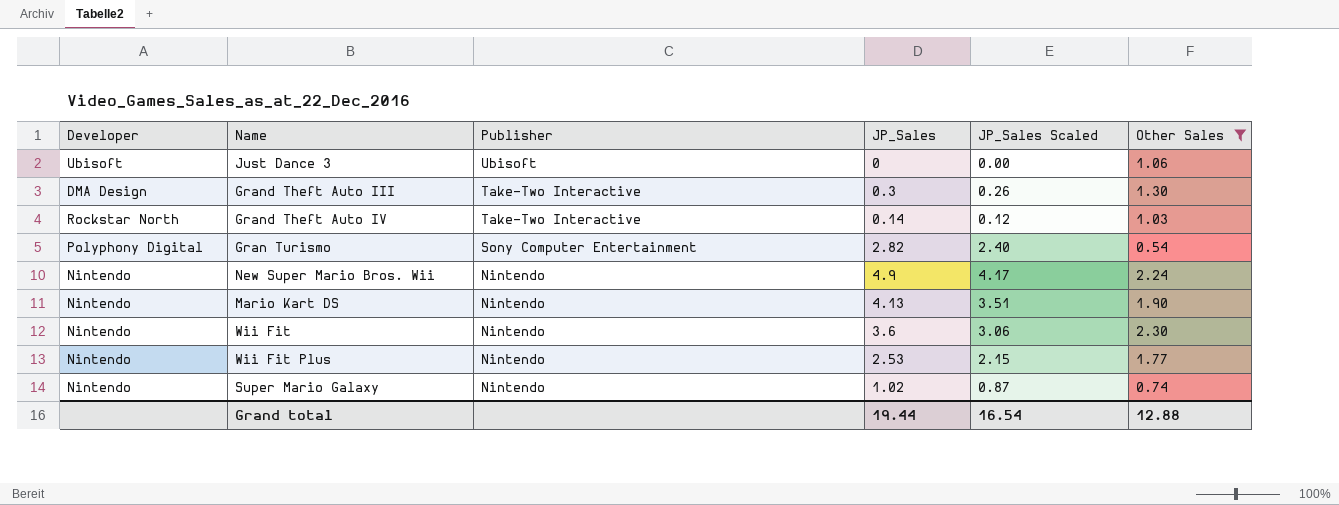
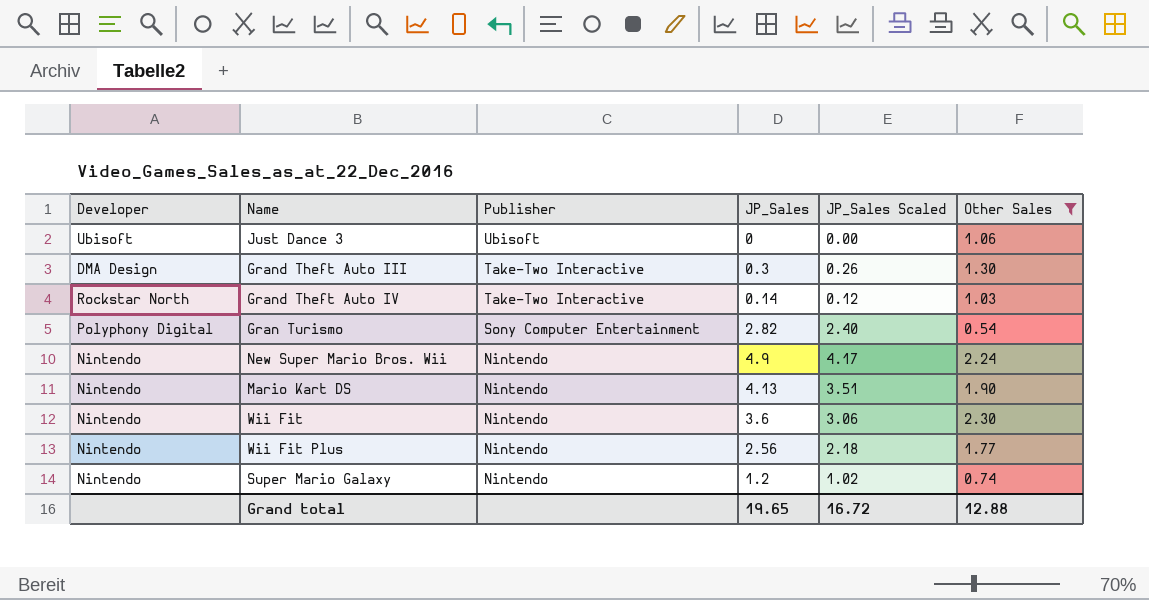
Wii Fit Plus | JP_Sales: 2.53 -> 2.56
Wii Fit Plus | JP_Sales Scaled: 2.15 -> 2.18
Super Mario Galaxy | JP_Sales: 1.02 -> 1.2
Super Mario Galaxy | JP_Sales Scaled: 0.87 -> 1.02
Grand total | JP_Sales: 19.44 -> 19.65
Grand total | JP_Sales Scaled: 16.54 -> 16.72

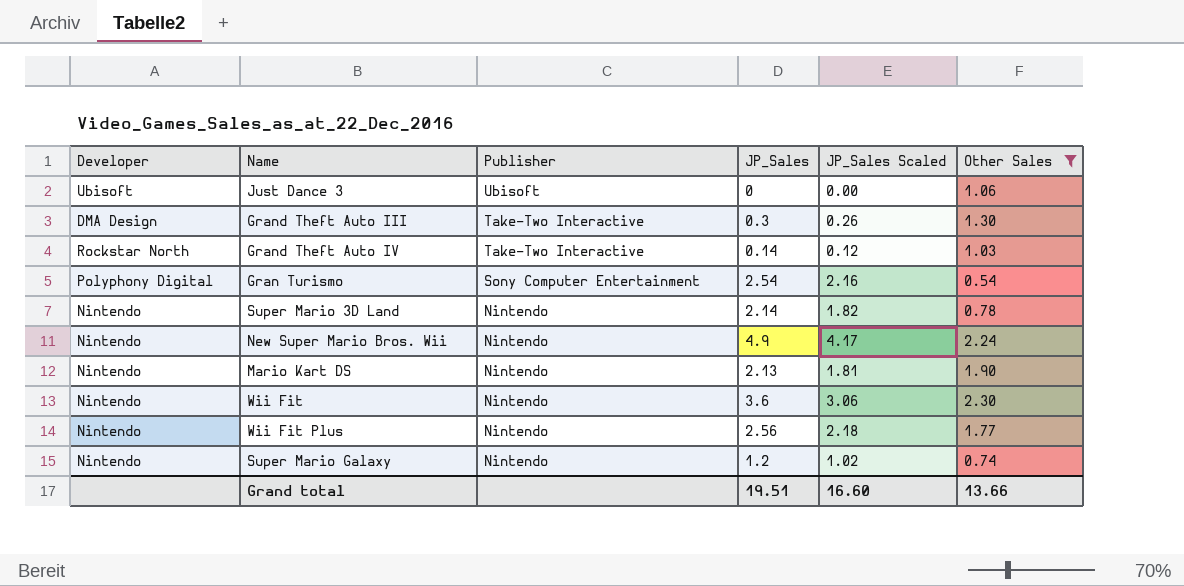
Gran Turismo | JP_Sales: 2.82 -> 2.54
Gran Turismo | JP_Sales Scaled: 2.40 -> 2.16
row Super Mario 3D Land: none -> Nintendo | Nintendo | 2.14 | 1.82 | 0.78
Mario Kart DS | JP_Sales: 4.13 -> 2.13
Mario Kart DS | JP_Sales Scaled: 3.51 -> 1.81
Grand total | JP_Sales: 19.65 -> 19.51
Grand total | JP_Sales Scaled: 16.72 -> 16.60
Grand total | Other Sales: 12.88 -> 13.66

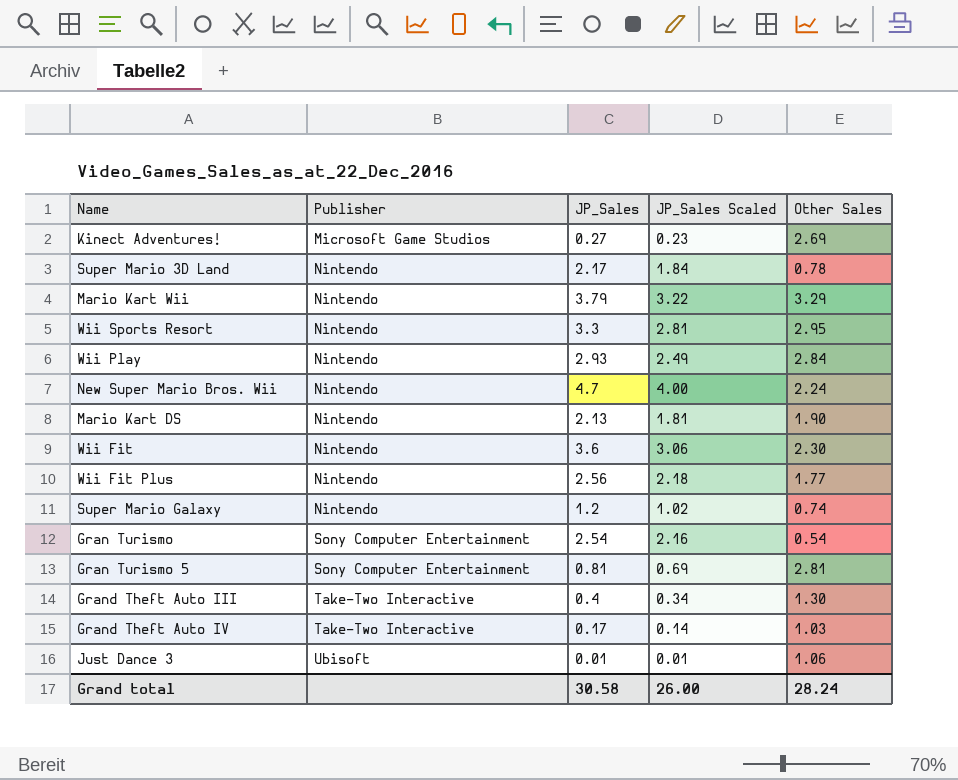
filter: Other Sales <= 2.30 -> none
row order: Publisher descending -> Publisher ascending
column Developer | position: 1 -> none
Super Mario 3D Land | JP_Sales: 2.14 -> 2.17
Super Mario 3D Land | JP_Sales Scaled: 1.82 -> 1.84
New Super Mario Bros. Wii | JP_Sales: 4.9 -> 4.7
New Super Mario Bros. Wii | JP_Sales Scaled: 4.17 -> 4.00
Grand Theft Auto III | JP_Sales: 0.3 -> 0.4
Grand Theft Auto III | JP_Sales Scaled: 0.26 -> 0.34
Grand Theft Auto IV | JP_Sales: 0.14 -> 0.17
Grand Theft Auto IV | JP_Sales Scaled: 0.12 -> 0.14
Just Dance 3 | JP_Sales: 0 -> 0.01
Just Dance 3 | JP_Sales Scaled: 0.00 -> 0.01
Grand total | JP_Sales: 19.51 -> 30.58
Grand total | JP_Sales Scaled: 16.60 -> 26.00
Grand total | Other Sales: 13.66 -> 28.24

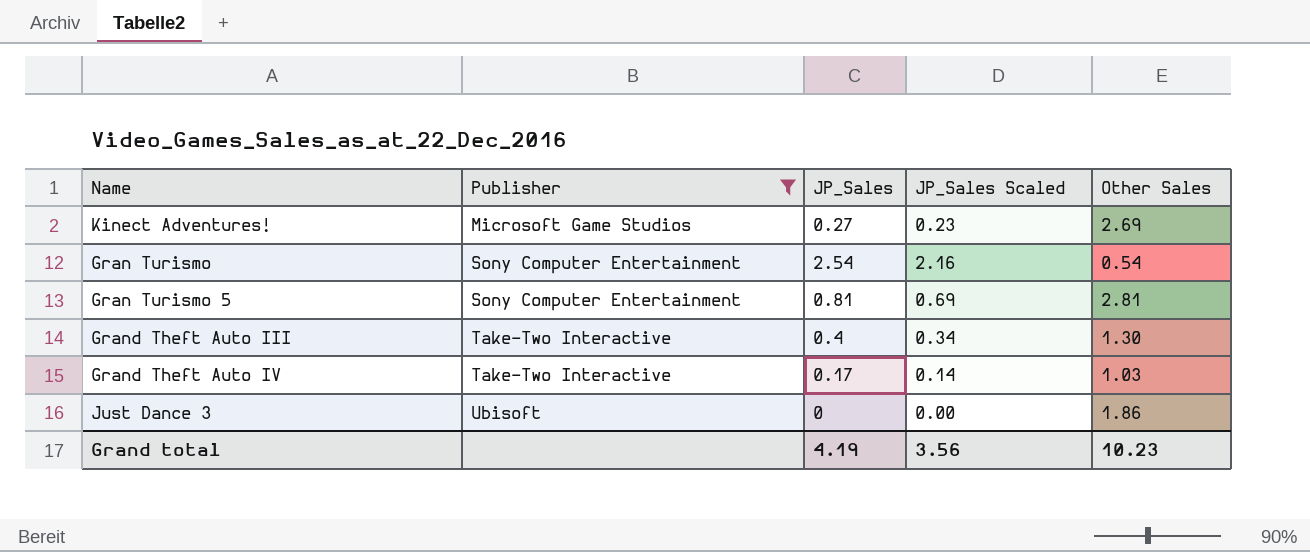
filter: none -> Publisher != Nintendo
Just Dance 3 | JP_Sales: 0.01 -> 0
Just Dance 3 | JP_Sales Scaled: 0.01 -> 0.00
Just Dance 3 | Other Sales: 1.06 -> 1.86
Grand total | JP_Sales: 30.58 -> 4.19
Grand total | JP_Sales Scaled: 26.00 -> 3.56
Grand total | Other Sales: 28.24 -> 10.23

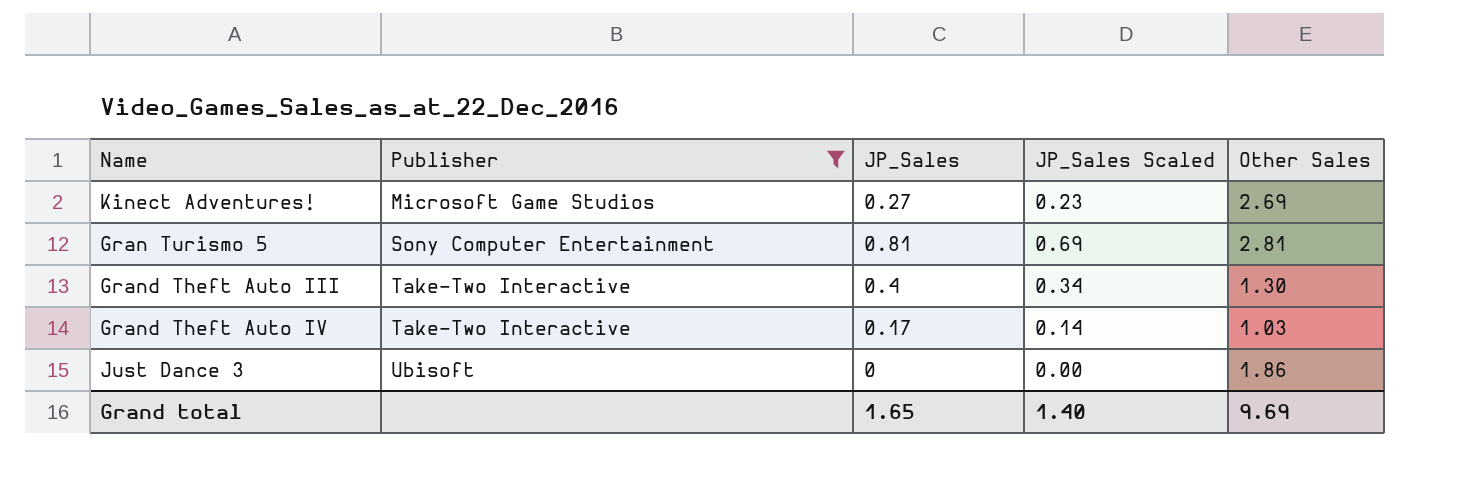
row Gran Turismo: Sony Computer Entertainment | 2.54 | 2.16 | 0.54 -> none
Grand total | JP_Sales: 4.19 -> 1.65
Grand total | JP_Sales Scaled: 3.56 -> 1.40
Grand total | Other Sales: 10.23 -> 9.69

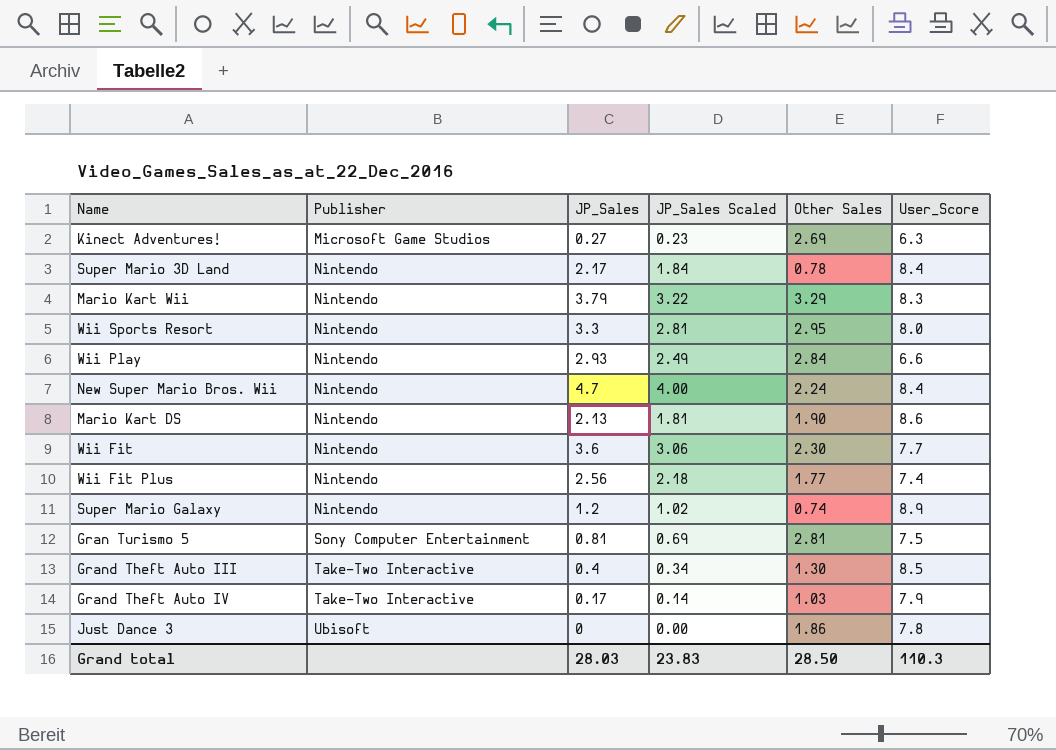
filter: Publisher != Nintendo -> none
column User_Score | position: none -> 6
Grand total | JP_Sales: 1.65 -> 28.03
Grand total | JP_Sales Scaled: 1.40 -> 23.83
Grand total | Other Sales: 9.69 -> 28.50

